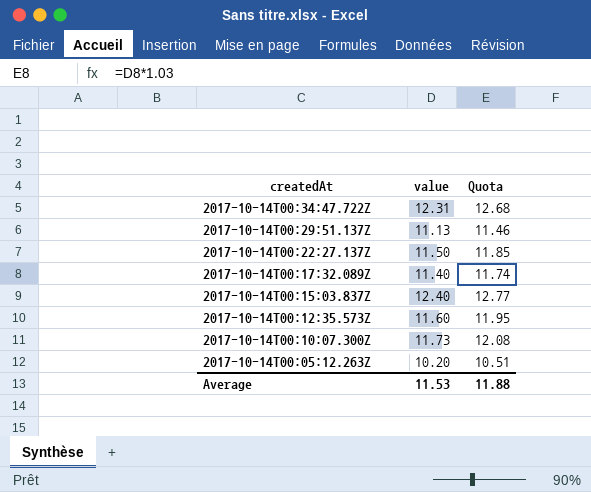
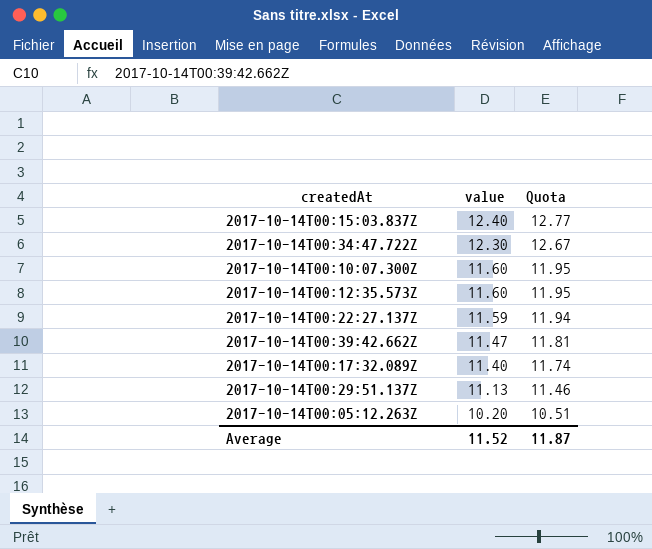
row order: createdAt descending -> value descending
2017-10-14T00:34:47.722Z | value: 12.31 -> 12.30
2017-10-14T00:34:47.722Z | Quota: 12.68 -> 12.67
2017-10-14T00:10:07.300Z | value: 11.73 -> 11.60
2017-10-14T00:10:07.300Z | Quota: 12.08 -> 11.95
2017-10-14T00:22:27.137Z | value: 11.50 -> 11.59
2017-10-14T00:22:27.137Z | Quota: 11.85 -> 11.94
row 2017-10-14T00:39:42.662Z: none -> 11.47 | 11.81
Average | value: 11.53 -> 11.52
Average | Quota: 11.88 -> 11.87

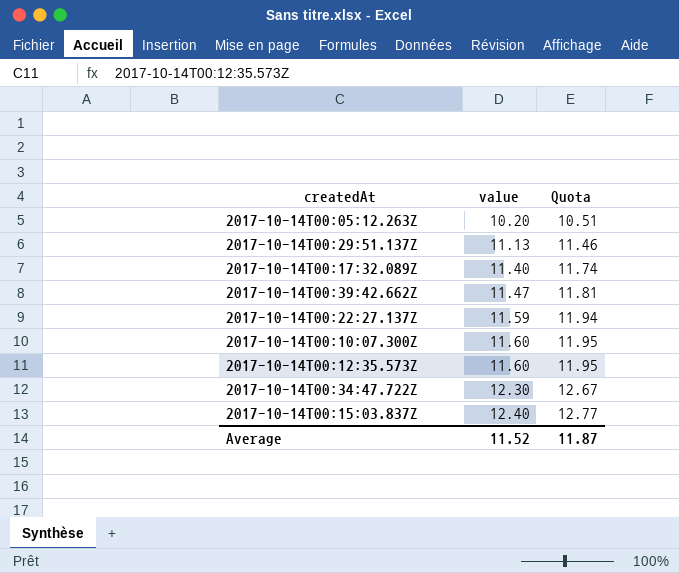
row order: value descending -> value ascending

